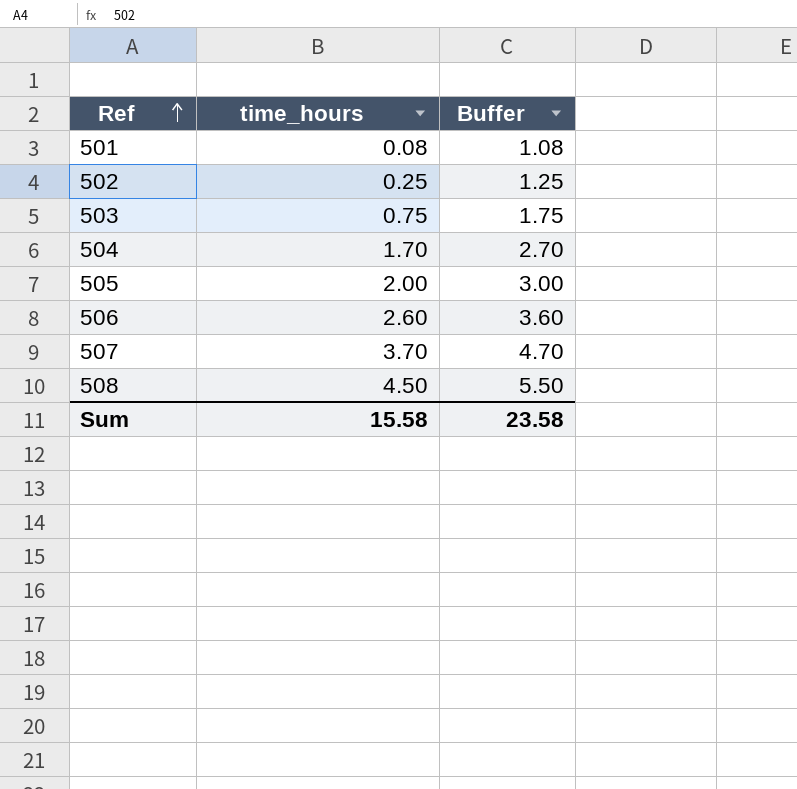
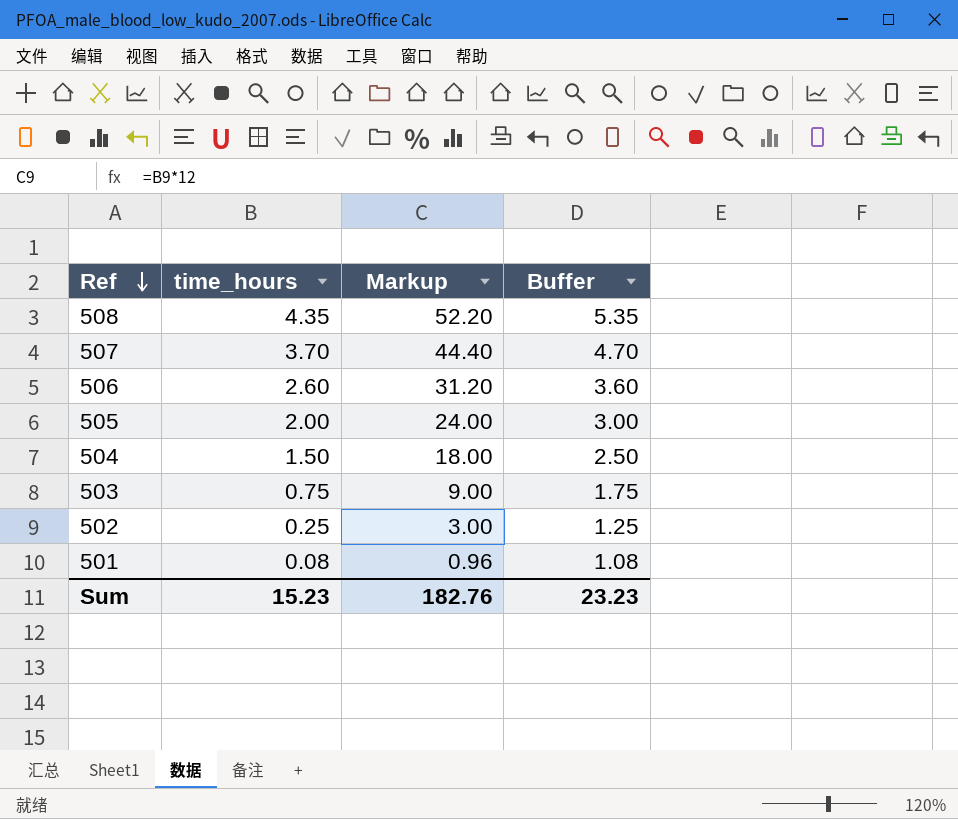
row order: Ref ascending -> Ref descending
column Markup | formula: none -> [time_hours] * 12
508 | time_hours: 4.50 -> 4.35
508 | Buffer: 5.50 -> 5.35
504 | time_hours: 1.70 -> 1.50
504 | Buffer: 2.70 -> 2.50
Sum | time_hours: 15.58 -> 15.23
Sum | Buffer: 23.58 -> 23.23

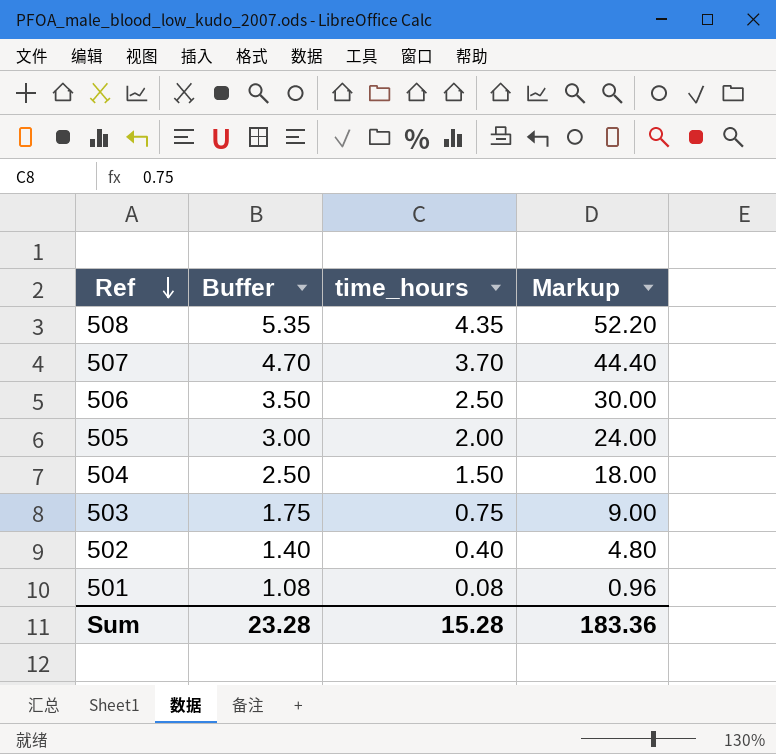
column Buffer | position: 4 -> 2
506 | Buffer: 3.60 -> 3.50
506 | time_hours: 2.60 -> 2.50
506 | Markup: 31.20 -> 30.00
502 | Buffer: 1.25 -> 1.40
502 | time_hours: 0.25 -> 0.40
502 | Markup: 3.00 -> 4.80
Sum | Buffer: 23.23 -> 23.28
Sum | time_hours: 15.23 -> 15.28
Sum | Markup: 182.76 -> 183.36

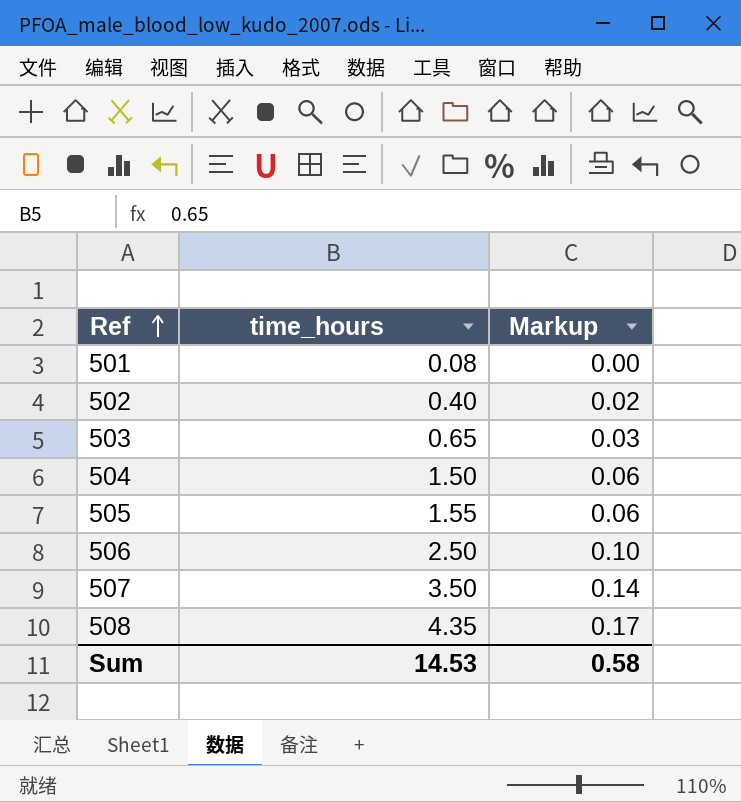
row order: Ref descending -> Ref ascending
column Buffer | formula: [time_hours] + 1 -> none
column Markup | formula: [time_hours] * 12 -> [time_hours] * 0.04
503 | time_hours: 0.75 -> 0.65
505 | time_hours: 2.00 -> 1.55
507 | time_hours: 3.70 -> 3.50
Sum | time_hours: 15.28 -> 14.53
Sum | Markup: 183.36 -> 0.58

